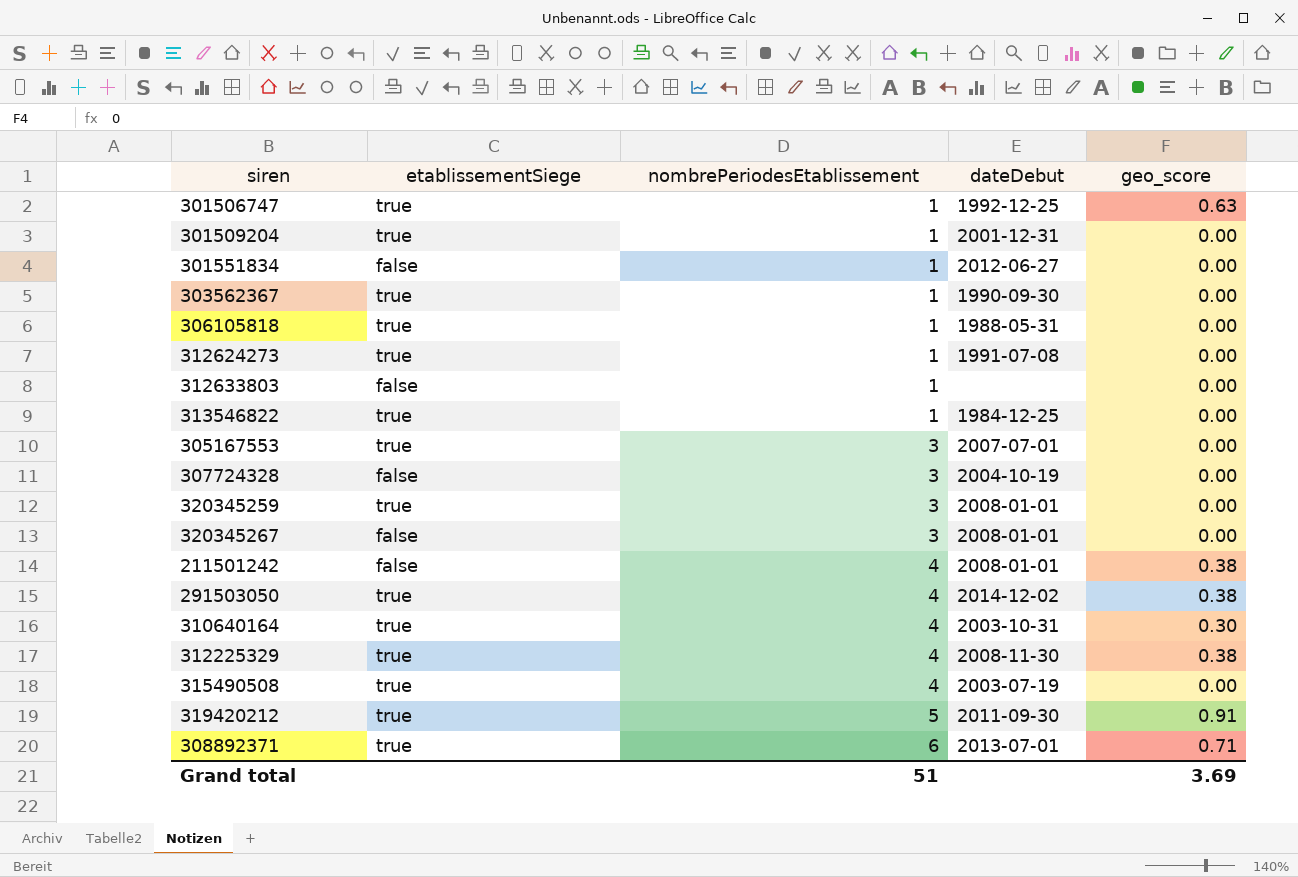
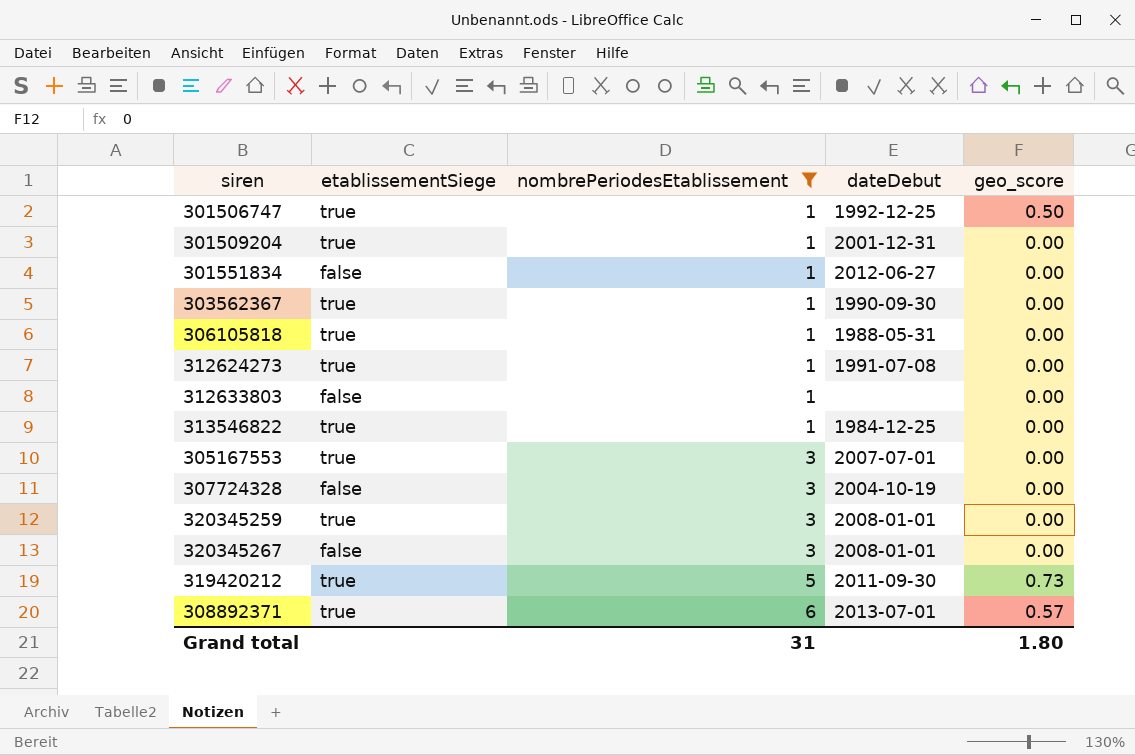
filter: none -> nombrePeriodesEtablissement != 4
301506747 | geo_score: 0.63 -> 0.50
319420212 | geo_score: 0.91 -> 0.73
308892371 | geo_score: 0.71 -> 0.57
Grand total | nombrePeriodesEtablissement: 51 -> 31
Grand total | geo_score: 3.69 -> 1.80

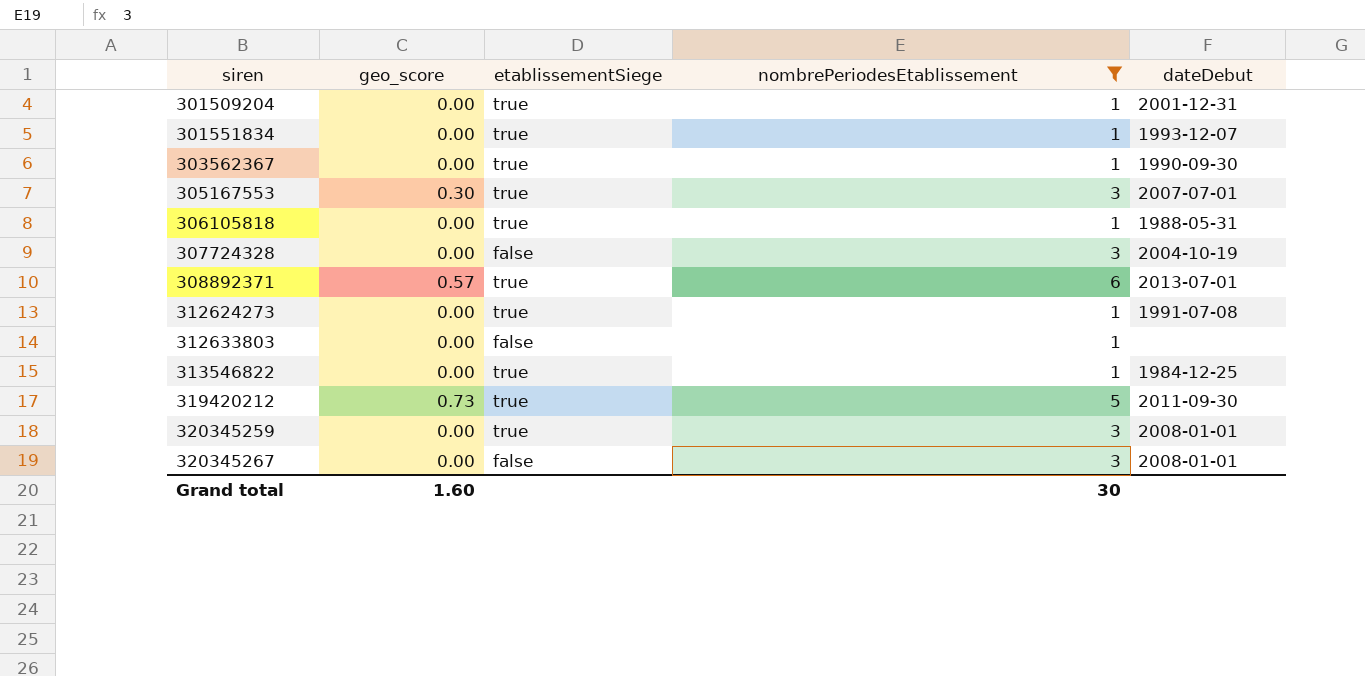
row order: nombrePeriodesEtablissement ascending -> siren ascending
column geo_score | position: 5 -> 2
row 301506747: true | 1 | 1992-12-25 | 0.50 -> none
301551834 | etablissementSiege: false -> true
301551834 | dateDebut: 2012-06-27 -> 1993-12-07
305167553 | geo_score: 0.00 -> 0.30
Grand total | geo_score: 1.80 -> 1.60
Grand total | nombrePeriodesEtablissement: 31 -> 30

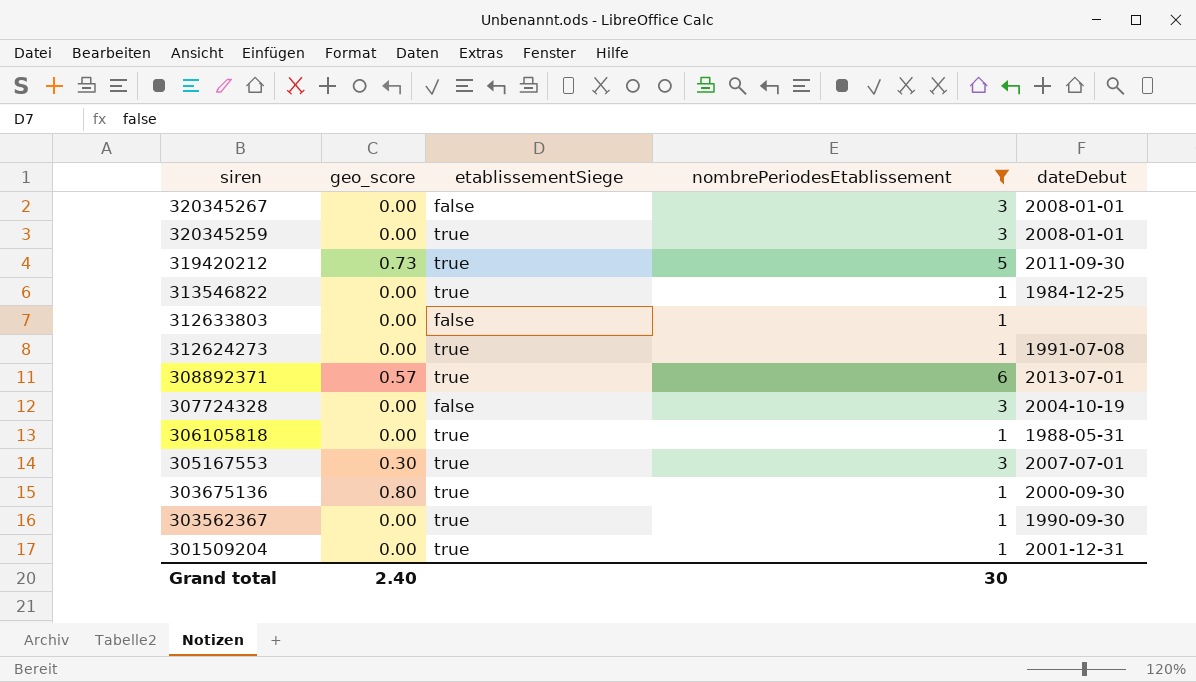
row order: siren ascending -> siren descending
row 301551834: 0.00 | true | 1 | 1993-12-07 -> none
row 303675136: none -> 0.80 | true | 1 | 2000-09-30
Grand total | geo_score: 1.60 -> 2.40

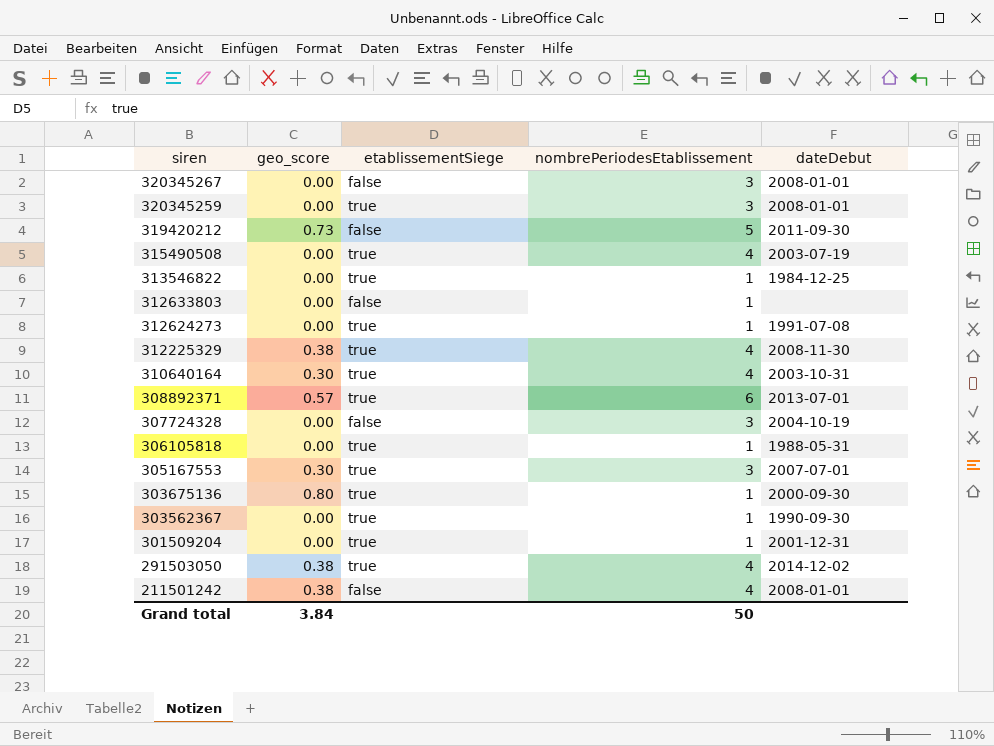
filter: nombrePeriodesEtablissement != 4 -> none
319420212 | etablissementSiege: true -> false
Grand total | geo_score: 2.40 -> 3.84
Grand total | nombrePeriodesEtablissement: 30 -> 50

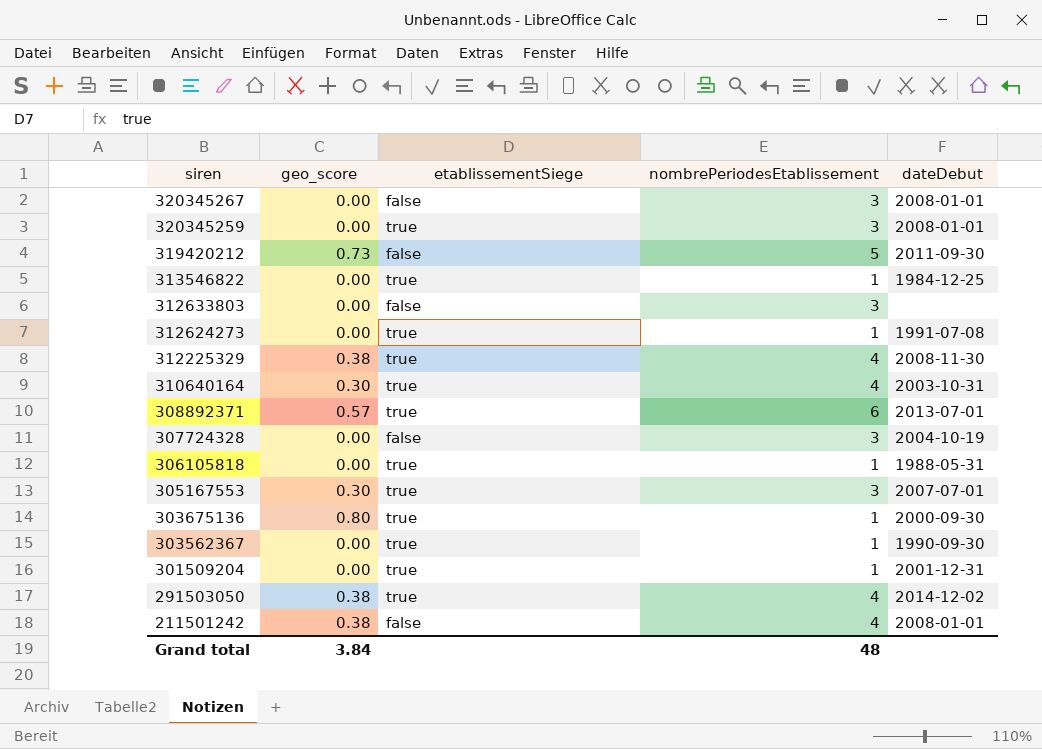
row 315490508: 0.00 | true | 4 | 2003-07-19 -> none
312633803 | nombrePeriodesEtablissement: 1 -> 3
Grand total | nombrePeriodesEtablissement: 50 -> 48

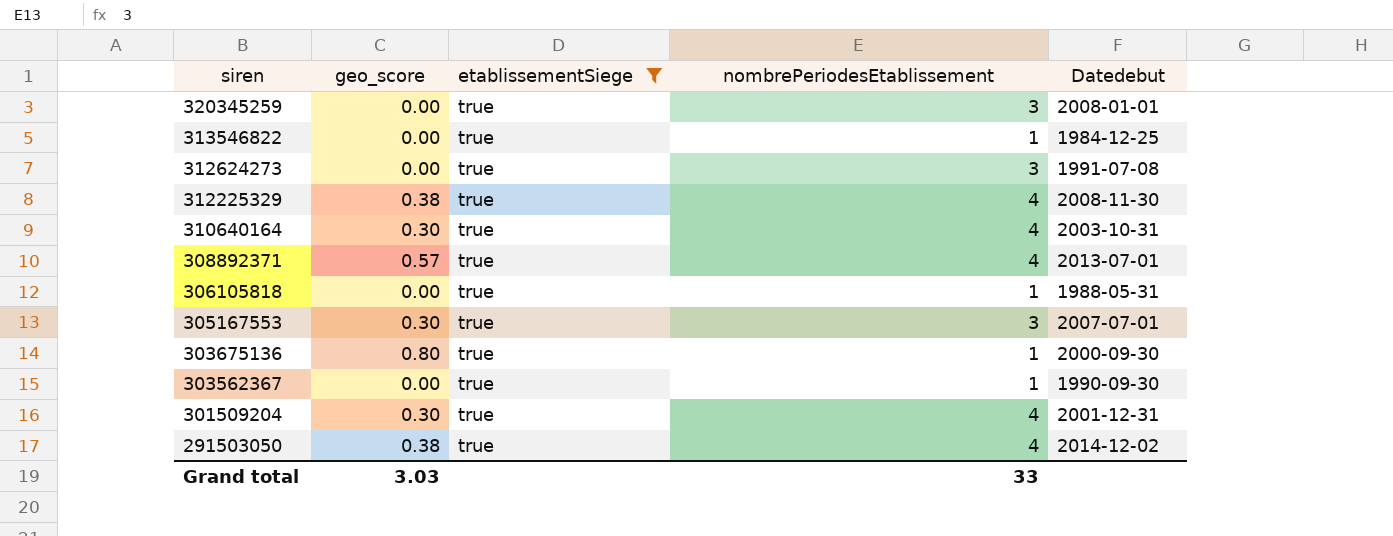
filter: none -> etablissementSiege = true
column name: dateDebut -> Datedebut
312624273 | nombrePeriodesEtablissement: 1 -> 3
308892371 | nombrePeriodesEtablissement: 6 -> 4
301509204 | geo_score: 0.00 -> 0.30
301509204 | nombrePeriodesEtablissement: 1 -> 4
Grand total | geo_score: 3.84 -> 3.03
Grand total | nombrePeriodesEtablissement: 48 -> 33

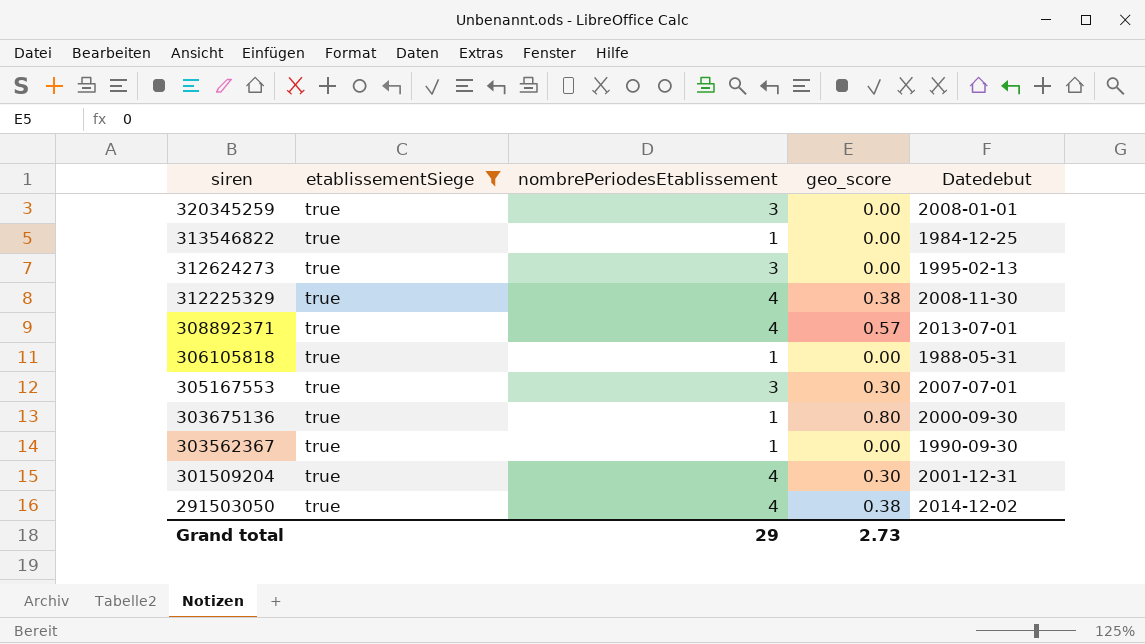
column geo_score | position: 2 -> 4
row 310640164: 0.30 | true | 4 | 2003-10-31 -> none
312624273 | Datedebut: 1991-07-08 -> 1995-02-13
Grand total | nombrePeriodesEtablissement: 33 -> 29
Grand total | geo_score: 3.03 -> 2.73

